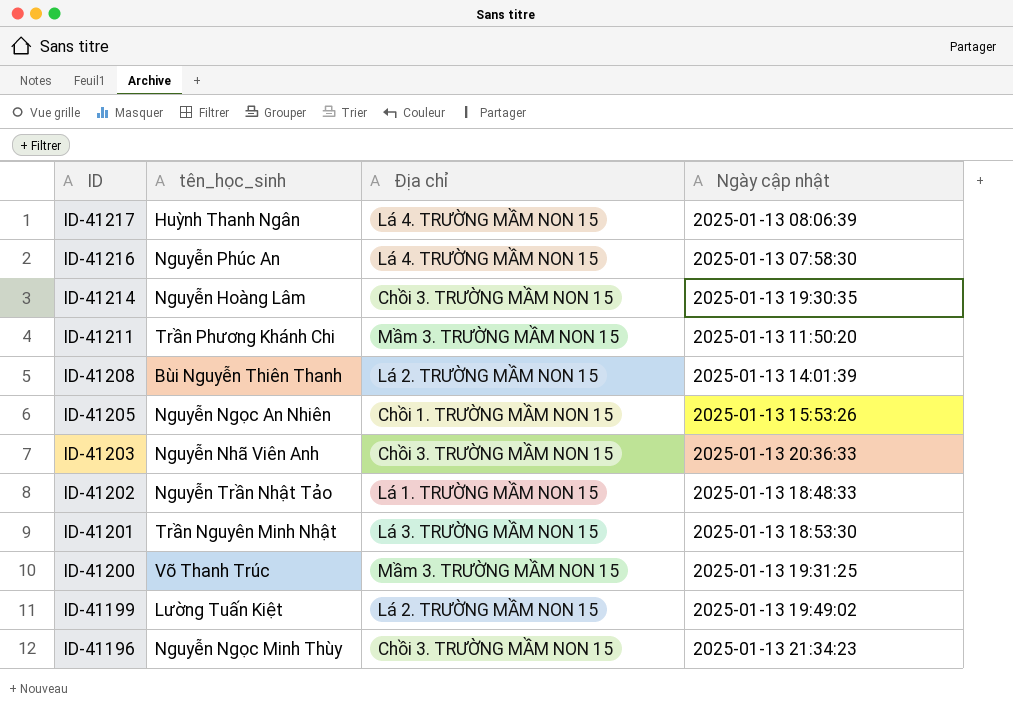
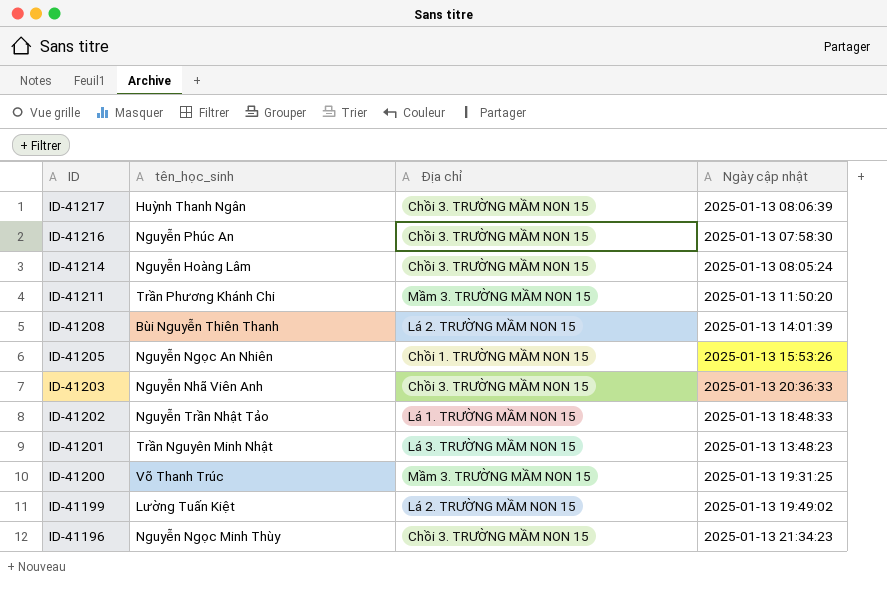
ID-41217 | Địa chỉ: Lá 4. TRƯỜNG MẦM NON 15 -> Chồi 3. TRƯỜNG MẦM NON 15
ID-41216 | Địa chỉ: Lá 4. TRƯỜNG MẦM NON 15 -> Chồi 3. TRƯỜNG MẦM NON 15
ID-41214 | Ngày cập nhật: 2025-01-13 19:30:35 -> 2025-01-13 08:05:24
ID-41201 | Ngày cập nhật: 2025-01-13 18:53:30 -> 2025-01-13 13:48:23

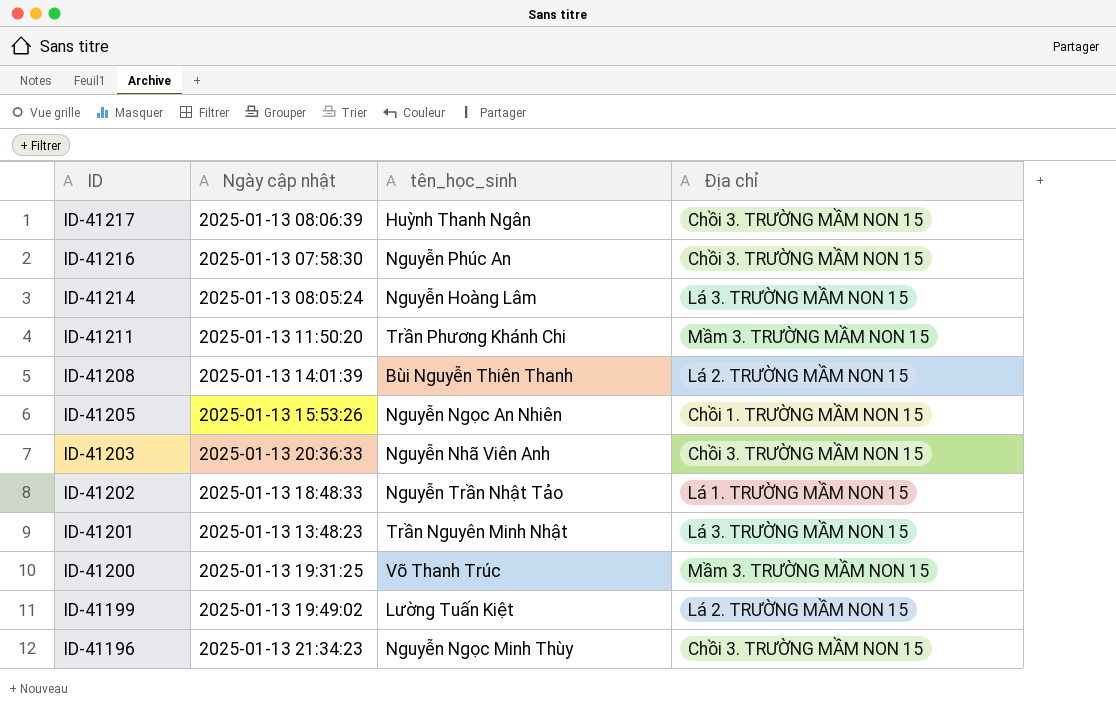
column Ngày cập nhật | position: 4 -> 2
ID-41214 | Địa chỉ: Chồi 3. TRƯỜNG MẦM NON 15 -> Lá 3. TRƯỜNG MẦM NON 15

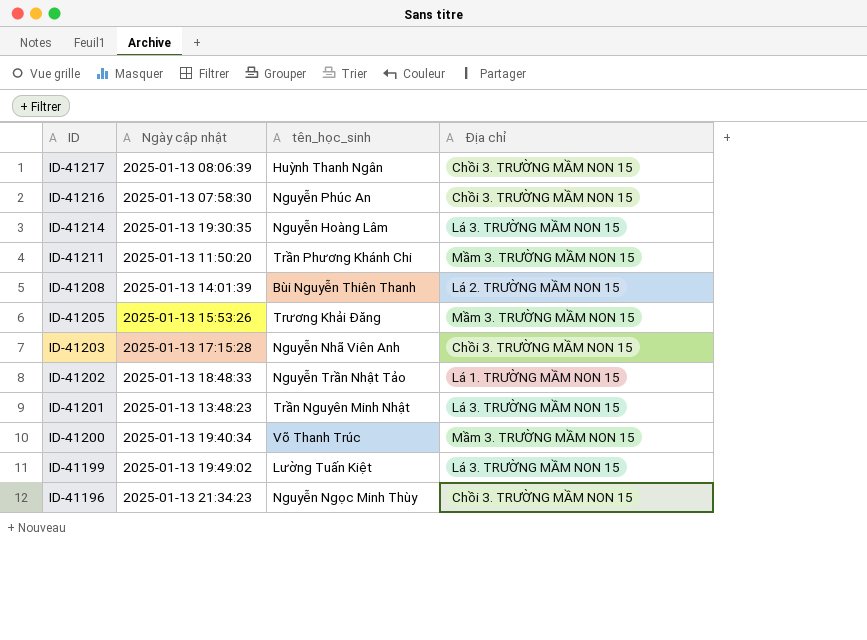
ID-41214 | Ngày cập nhật: 2025-01-13 08:05:24 -> 2025-01-13 19:30:35
ID-41205 | tên_học_sinh: Nguyễn Ngọc An Nhiên -> Trương Khải Đăng
ID-41205 | Địa chỉ: Chồi 1. TRƯỜNG MẦM NON 15 -> Mầm 3. TRƯỜNG MẦM NON 15
ID-41203 | Ngày cập nhật: 2025-01-13 20:36:33 -> 2025-01-13 17:15:28
ID-41200 | Ngày cập nhật: 2025-01-13 19:31:25 -> 2025-01-13 19:40:34
ID-41199 | Địa chỉ: Lá 2. TRƯỜNG MẦM NON 15 -> Lá 3. TRƯỜNG MẦM NON 15

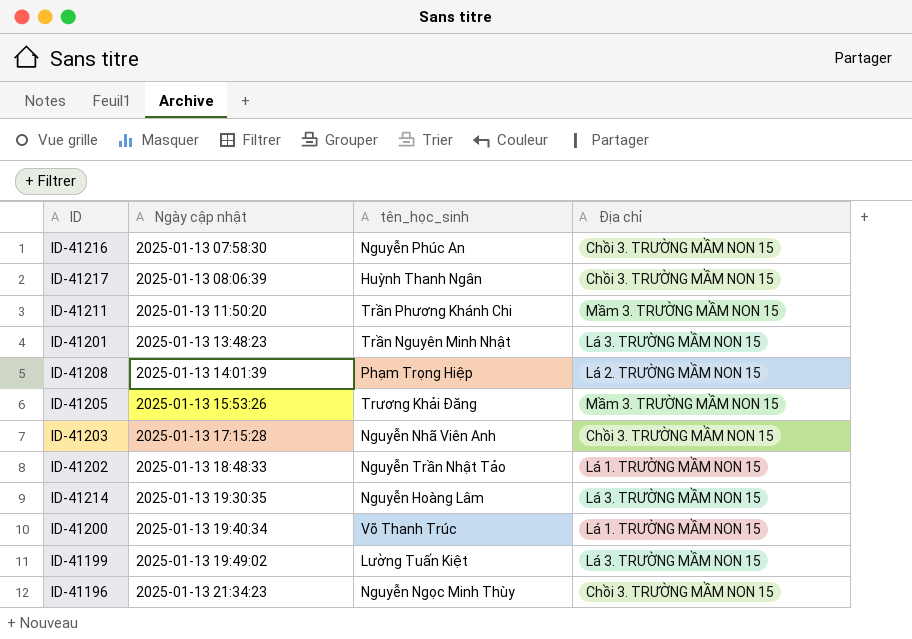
row order: ID descending -> Ngày cập nhật ascending
ID-41208 | tên_học_sinh: Bùi Nguyễn Thiên Thanh -> Phạm Trọng Hiệp
ID-41200 | Địa chỉ: Mầm 3. TRƯỜNG MẦM NON 15 -> Lá 1. TRƯỜNG MẦM NON 15

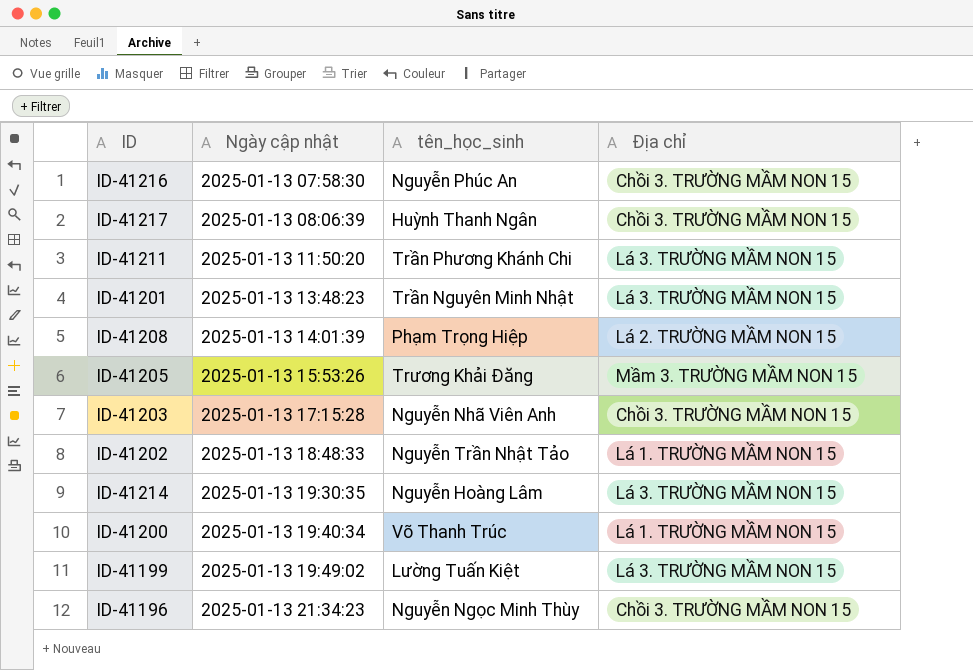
ID-41211 | Địa chỉ: Mầm 3. TRƯỜNG MẦM NON 15 -> Lá 3. TRƯỜNG MẦM NON 15

